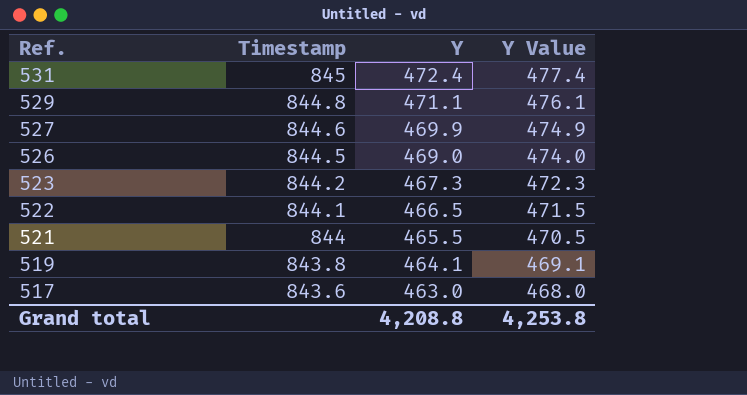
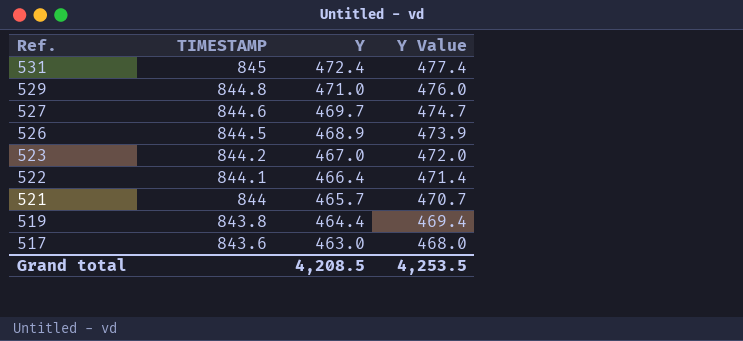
column name: Timestamp -> TIMESTAMP
529 | Y: 471.1 -> 471.0
529 | Y Value: 476.1 -> 476.0
527 | Y: 469.9 -> 469.7
527 | Y Value: 474.9 -> 474.7
526 | Y: 469.0 -> 468.9
526 | Y Value: 474.0 -> 473.9
523 | Y: 467.3 -> 467.0
523 | Y Value: 472.3 -> 472.0
522 | Y: 466.5 -> 466.4
522 | Y Value: 471.5 -> 471.4
521 | Y: 465.5 -> 465.7
521 | Y Value: 470.5 -> 470.7
519 | Y: 464.1 -> 464.4
519 | Y Value: 469.1 -> 469.4
Grand total | Y: 4,208.8 -> 4,208.5
Grand total | Y Value: 4,253.8 -> 4,253.5

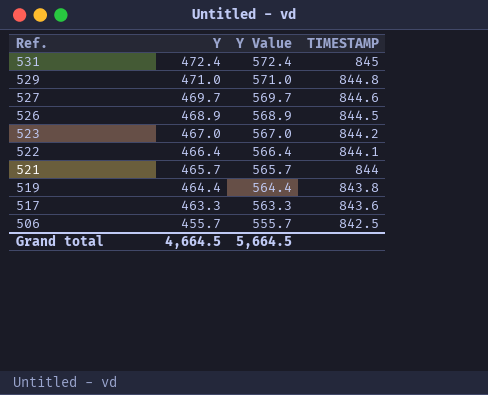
column Y Value | formula: [Y] + 5 -> [Y] + 100
column TIMESTAMP | position: 2 -> 4
517 | Y: 463.0 -> 463.3
row 506: none -> 455.7 | 555.7 | 842.5
Grand total | Y: 4,208.5 -> 4,664.5
Grand total | Y Value: 4,253.5 -> 5,664.5

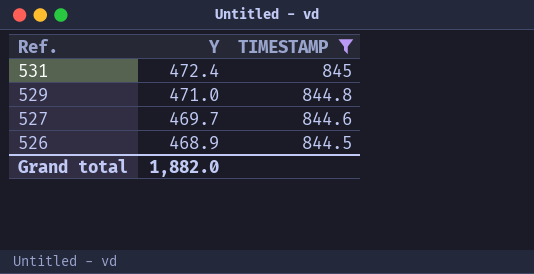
filter: none -> TIMESTAMP >= 844.5
column Y Value | formula: [Y] + 100 -> none
Grand total | Y: 4,664.5 -> 1,882.0

